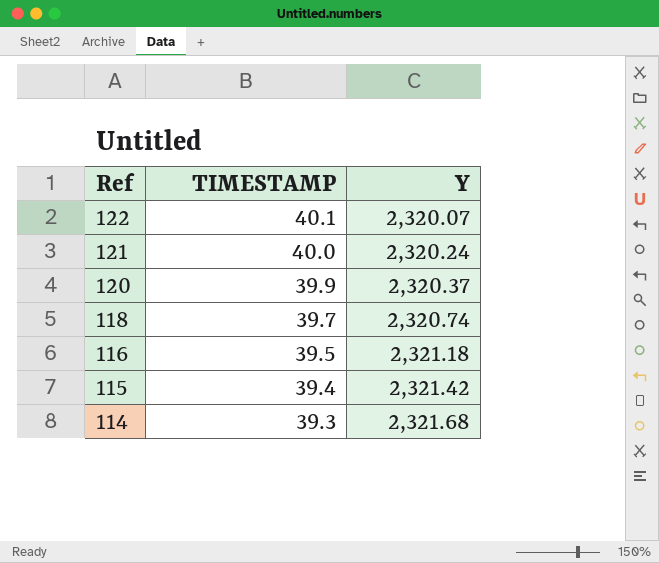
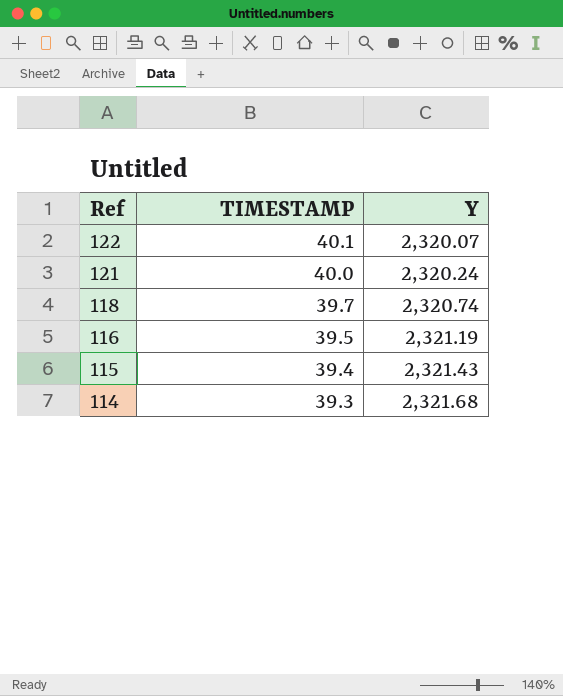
row 120: 39.9 | 2,320.37 -> none
116 | Y: 2,321.18 -> 2,321.19
115 | Y: 2,321.42 -> 2,321.43

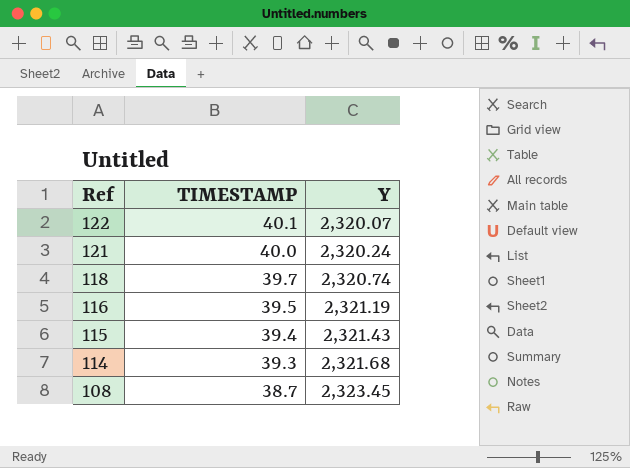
row 108: none -> 38.7 | 2,323.45

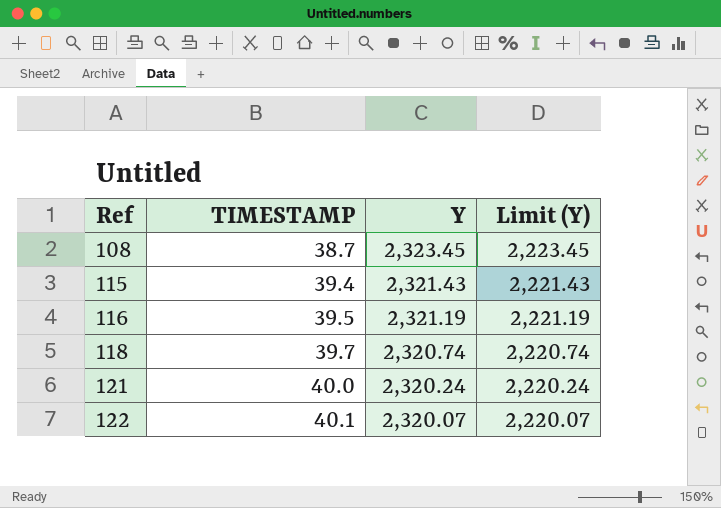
row order: Ref descending -> Ref ascending
column Limit (Y) | formula: none -> [Y] - 100
row 114: 39.3 | 2,321.68 -> none

